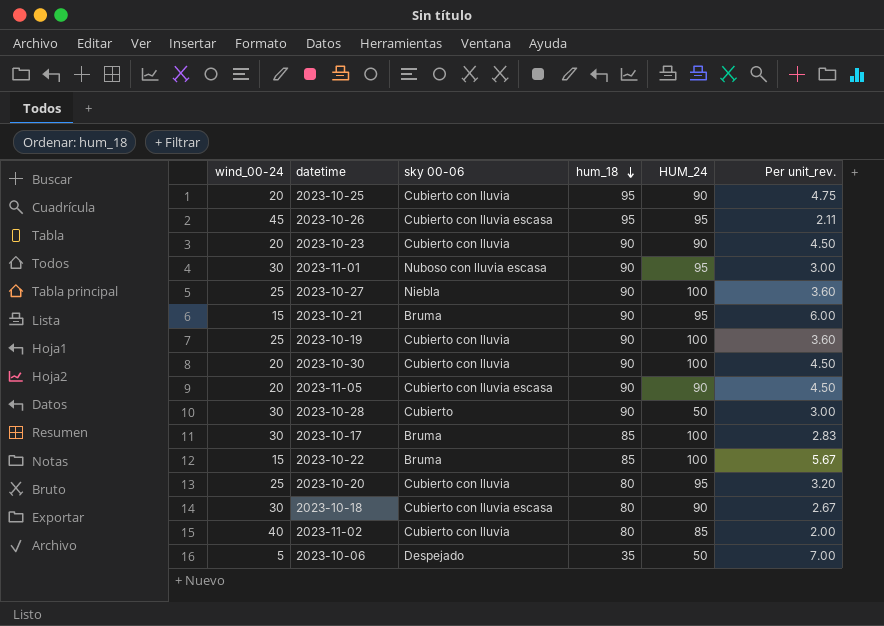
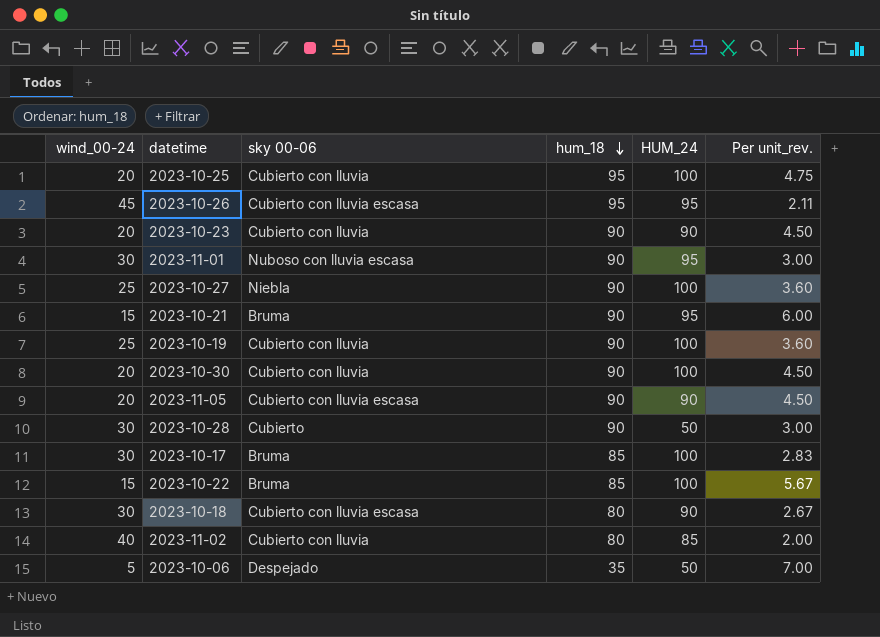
row 2023-10-20: 25 | Cubierto con lluvia | 80 | 95 | 3.20 -> none
2023-10-25 | HUM_24: 90 -> 100

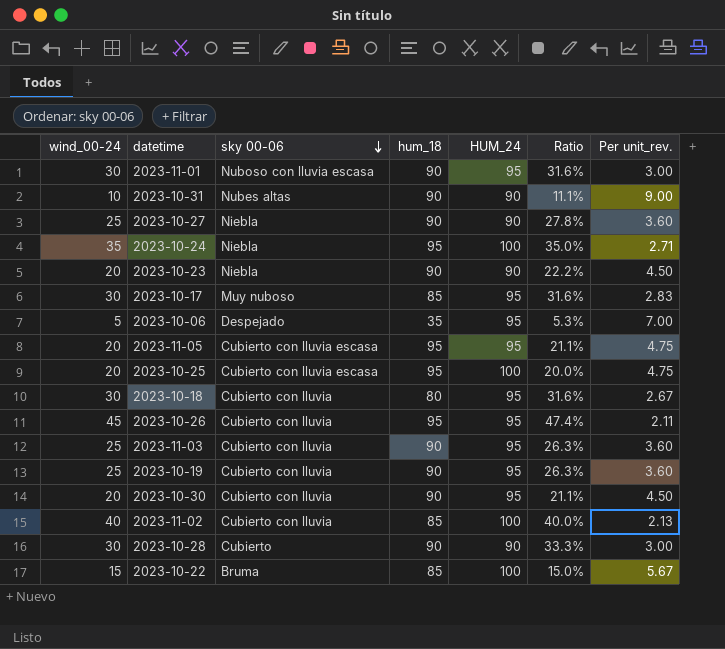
row order: hum_18 descending -> sky 00-06 descending
column Ratio | formula: none -> [wind_00-24] / [HUM_24]
row 2023-10-21: 15 | Bruma | 90 | 95 | 6.00 -> none
row 2023-10-31: none -> 10 | Nubes altas | 90 | 90 | 11.1% | 9.00
2023-10-27 | HUM_24: 100 -> 90
row 2023-10-24: none -> 35 | Niebla | 95 | 100 | 35.0% | 2.71
2023-10-23 | sky 00-06: Cubierto con lluvia -> Niebla
2023-10-17 | sky 00-06: Bruma -> Muy nuboso
2023-10-17 | HUM_24: 100 -> 95
2023-10-06 | HUM_24: 50 -> 95
2023-11-05 | hum_18: 90 -> 95
2023-11-05 | HUM_24: 90 -> 95
2023-11-05 | Per unit_rev.: 4.50 -> 4.75
2023-10-25 | sky 00-06: Cubierto con lluvia -> Cubierto con lluvia escasa
2023-10-18 | sky 00-06: Cubierto con lluvia escasa -> Cubierto con lluvia
2023-10-18 | HUM_24: 90 -> 95
2023-10-26 | sky 00-06: Cubierto con lluvia escasa -> Cubierto con lluvia
row 2023-11-03: none -> 25 | Cubierto con lluvia | 90 | 95 | 26.3% | 3.60
2023-10-19 | HUM_24: 100 -> 95
2023-10-30 | HUM_24: 100 -> 95
2023-11-02 | hum_18: 80 -> 85
2023-11-02 | HUM_24: 85 -> 100
2023-11-02 | Per unit_rev.: 2.00 -> 2.13
2023-10-28 | HUM_24: 50 -> 90

